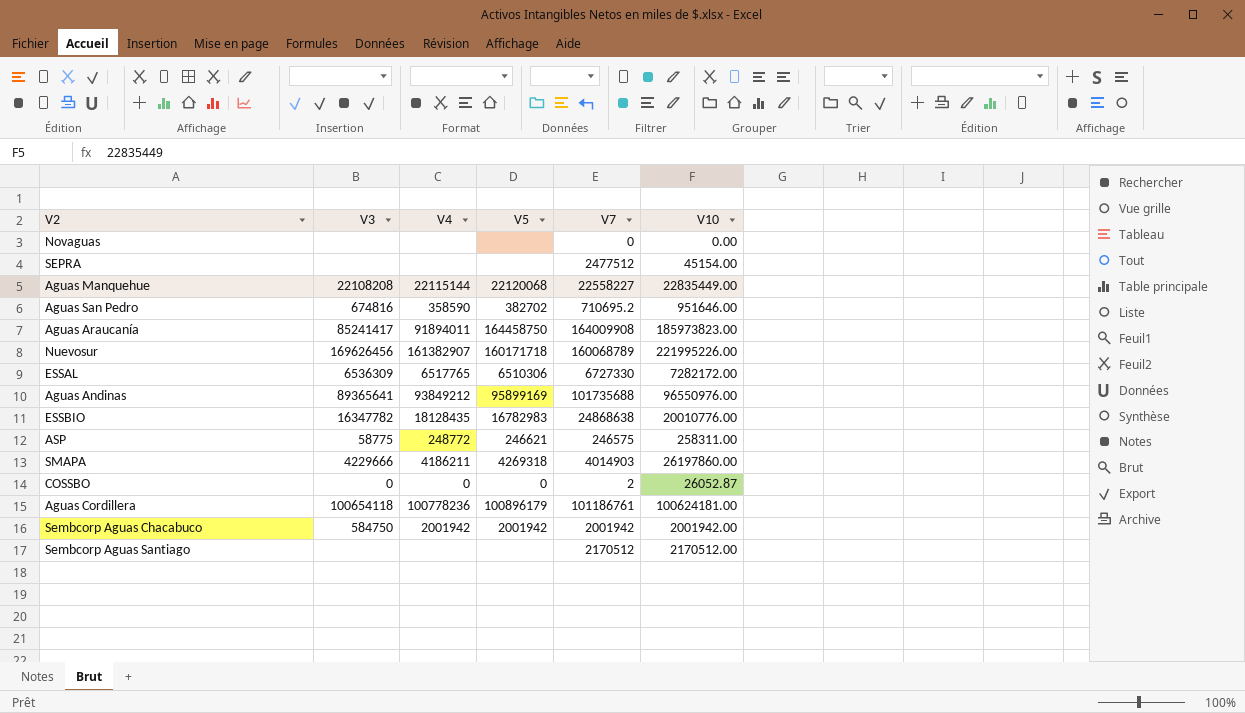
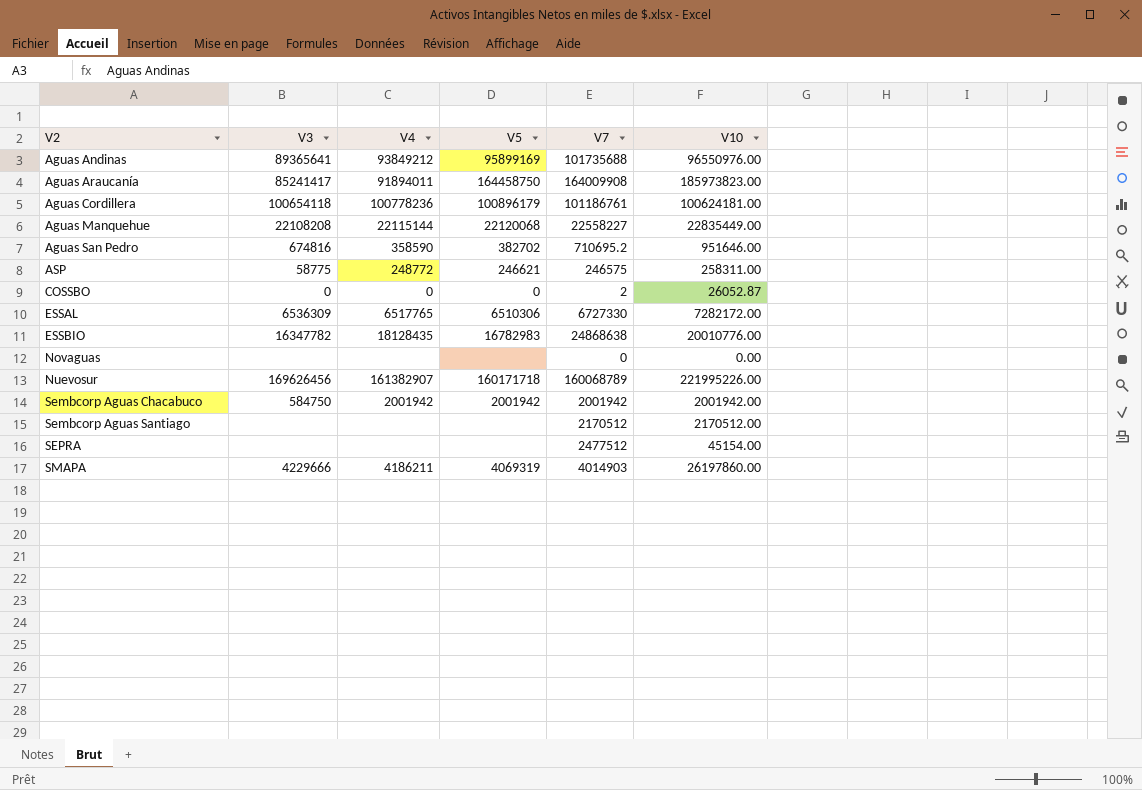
row order: none -> V2 ascending
SMAPA | V5: 4269318 -> 4069319

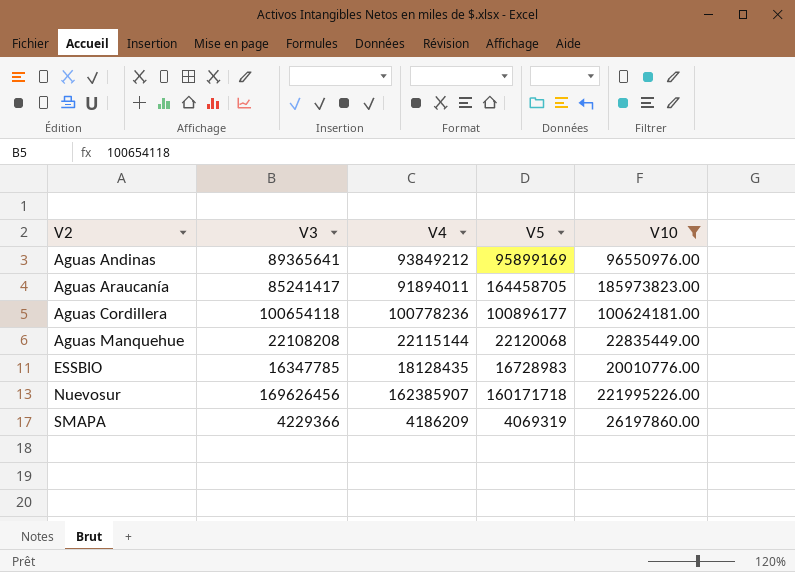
filter: none -> V10 >= 20010776.00
column V7 | position: 5 -> none
Aguas Araucanía | V5: 164458750 -> 164458705
Aguas Cordillera | V5: 100896179 -> 100896177
ESSBIO | V3: 16347782 -> 16347785
ESSBIO | V5: 16782983 -> 16728983
Nuevosur | V4: 161382907 -> 162385907
SMAPA | V3: 4229666 -> 4229366
SMAPA | V4: 4186211 -> 4186209

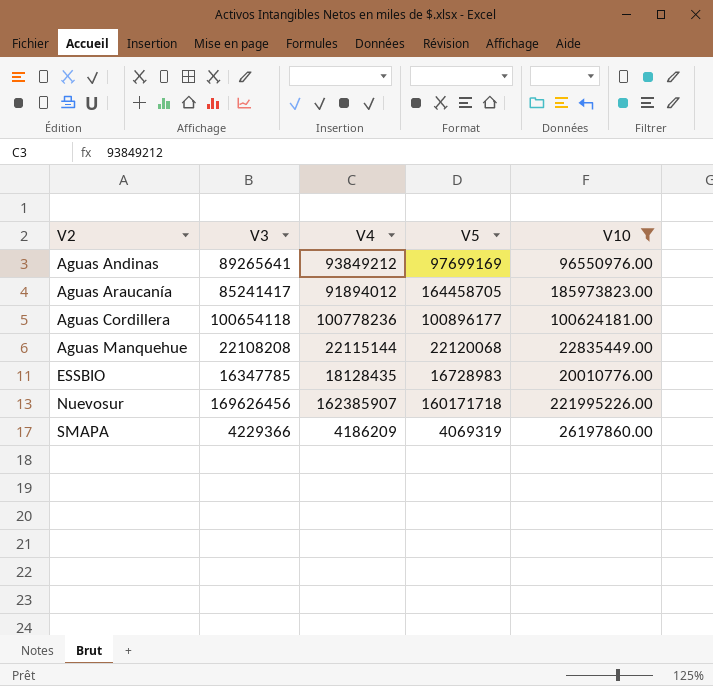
Aguas Andinas | V3: 89365641 -> 89265641
Aguas Andinas | V5: 95899169 -> 97699169
Aguas Araucanía | V4: 91894011 -> 91894012

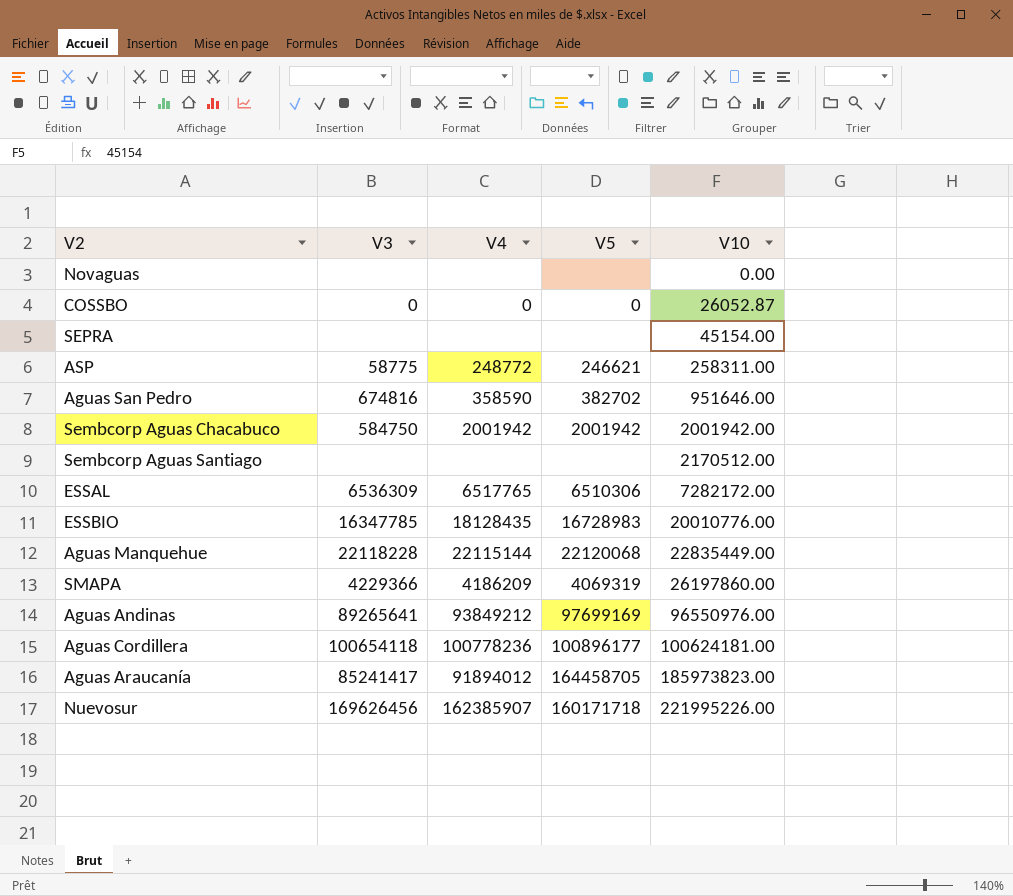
filter: V10 >= 20010776.00 -> none
row order: V2 ascending -> V10 ascending
Aguas Manquehue | V3: 22108208 -> 22118228

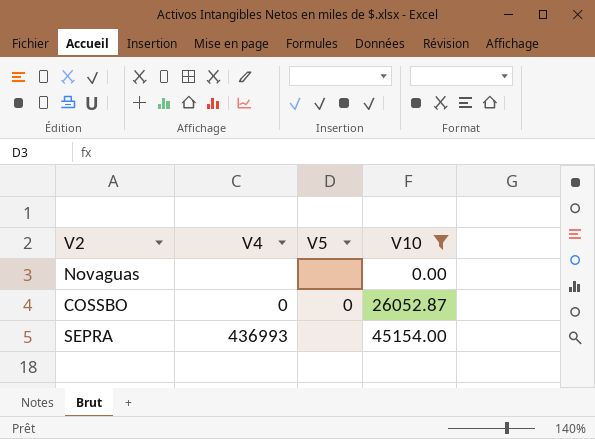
filter: none -> V10 <= 45154.00
column V3 | position: 2 -> none
SEPRA | V4: none -> 436993

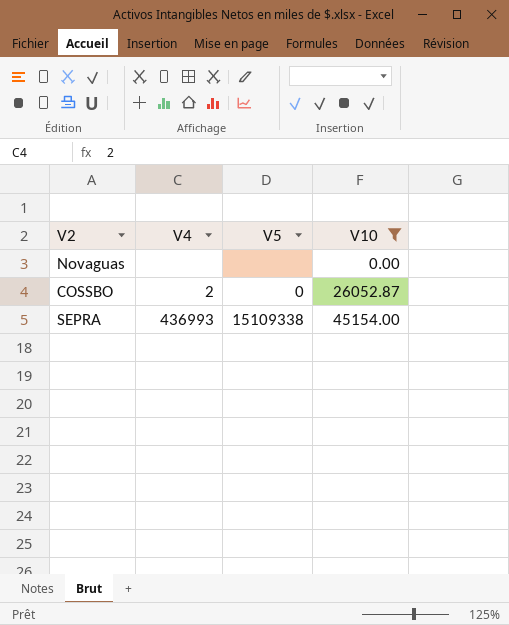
COSSBO | V4: 0 -> 2
SEPRA | V5: none -> 15109338

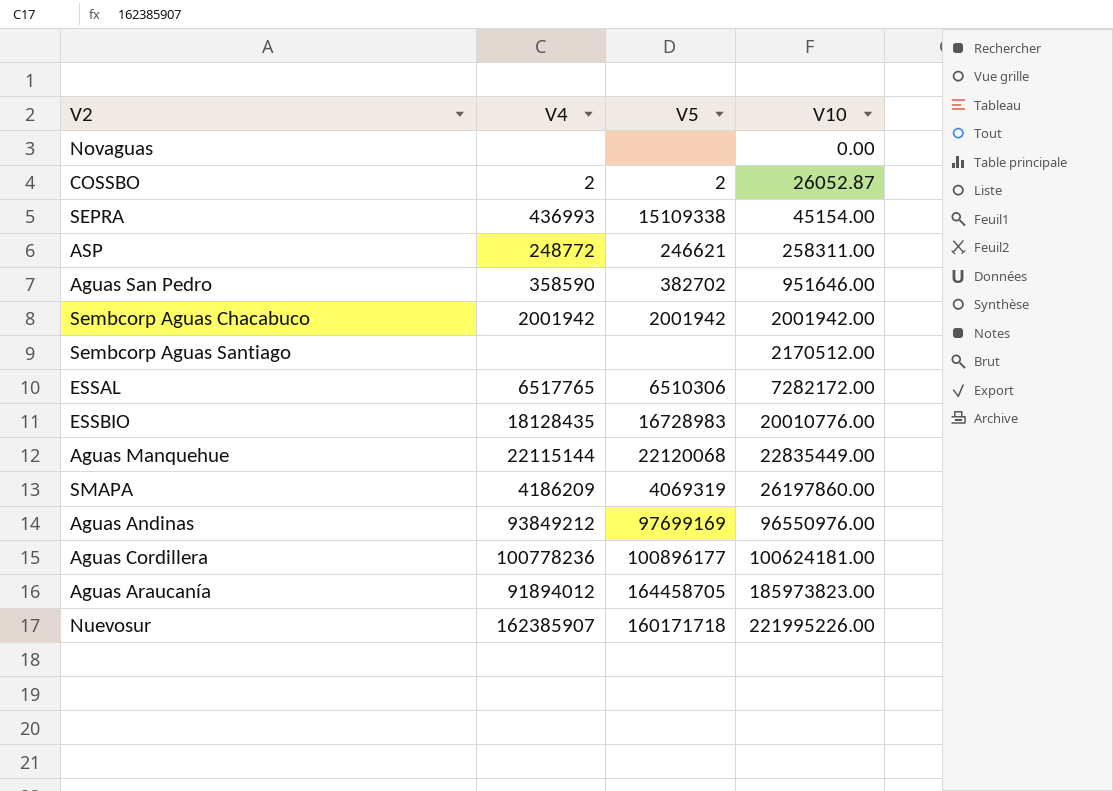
filter: V10 <= 45154.00 -> none
COSSBO | V5: 0 -> 2

